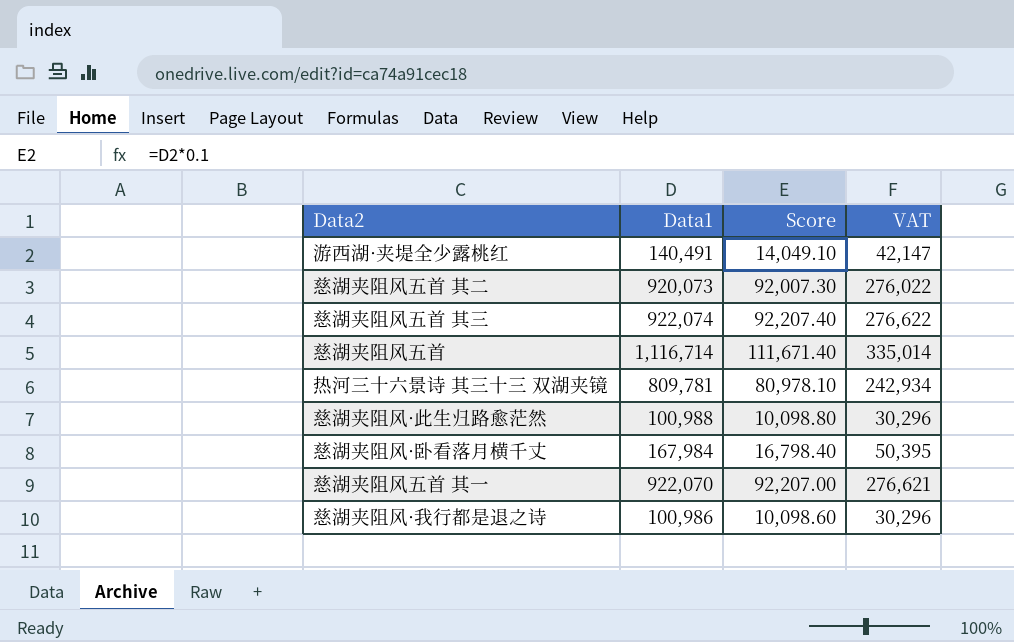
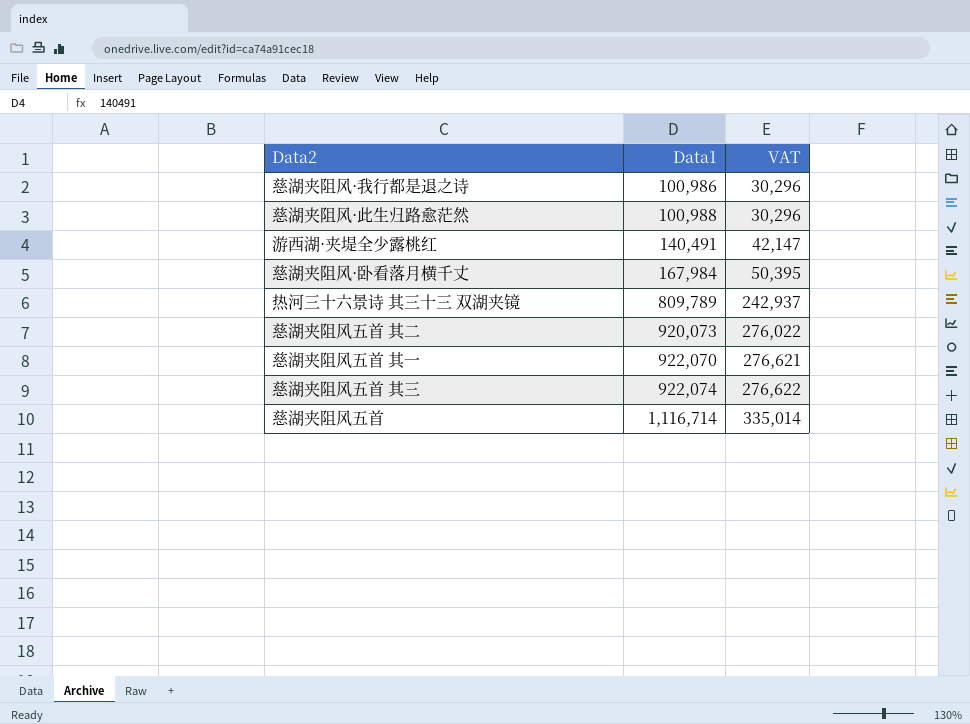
row order: none -> Data1 ascending
column Score | formula: [Data1] * 0.1 -> none
热河三十六景诗 其三十三 双湖夹镜 | Data1: 809,781 -> 809,789
热河三十六景诗 其三十三 双湖夹镜 | VAT: 242,934 -> 242,937

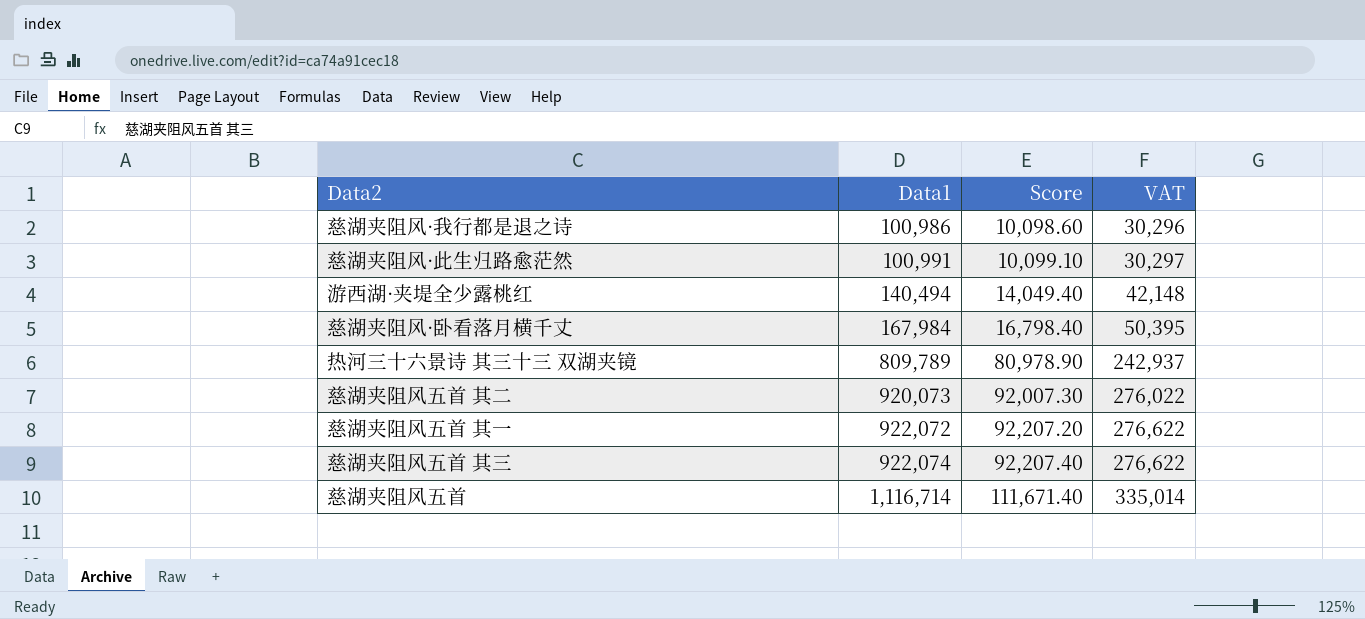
column Score | formula: none -> [Data1] * 0.1
慈湖夹阻风·此生归路愈茫然 | Data1: 100,988 -> 100,991
慈湖夹阻风·此生归路愈茫然 | VAT: 30,296 -> 30,297
游西湖·夹堤全少露桃红 | Data1: 140,491 -> 140,494
游西湖·夹堤全少露桃红 | VAT: 42,147 -> 42,148
慈湖夹阻风五首 其一 | Data1: 922,070 -> 922,072
慈湖夹阻风五首 其一 | VAT: 276,621 -> 276,622

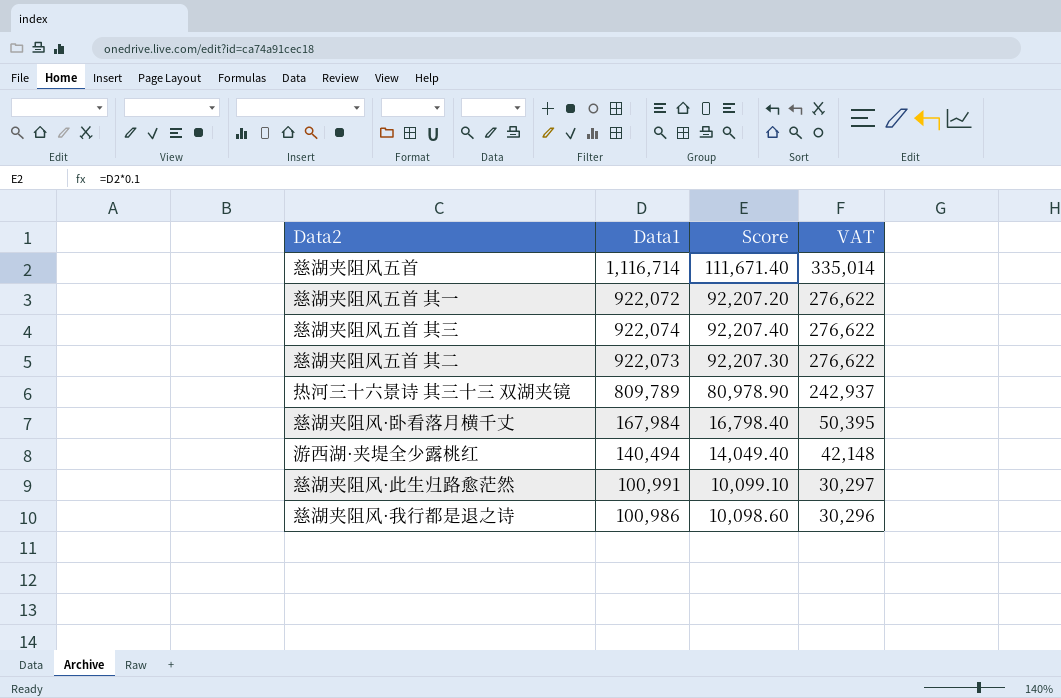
row order: Data1 ascending -> VAT descending
慈湖夹阻风五首 其二 | Data1: 920,073 -> 922,073
慈湖夹阻风五首 其二 | Score: 92,007.30 -> 92,207.30
慈湖夹阻风五首 其二 | VAT: 276,022 -> 276,622

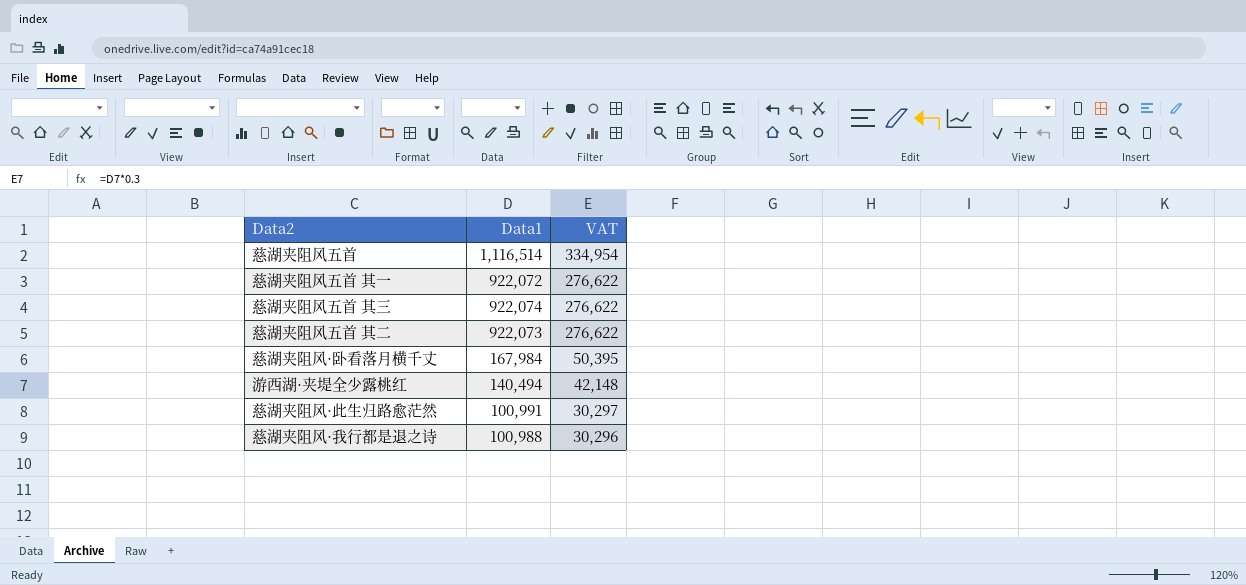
column Score | formula: [Data1] * 0.1 -> none
row 热河三十六景诗 其三十三 双湖夹镜: 809,789 | 80,978.90 | 242,937 -> none
慈湖夹阻风五首 | Data1: 1,116,714 -> 1,116,514
慈湖夹阻风五首 | VAT: 335,014 -> 334,954
慈湖夹阻风·我行都是退之诗 | Data1: 100,986 -> 100,988

